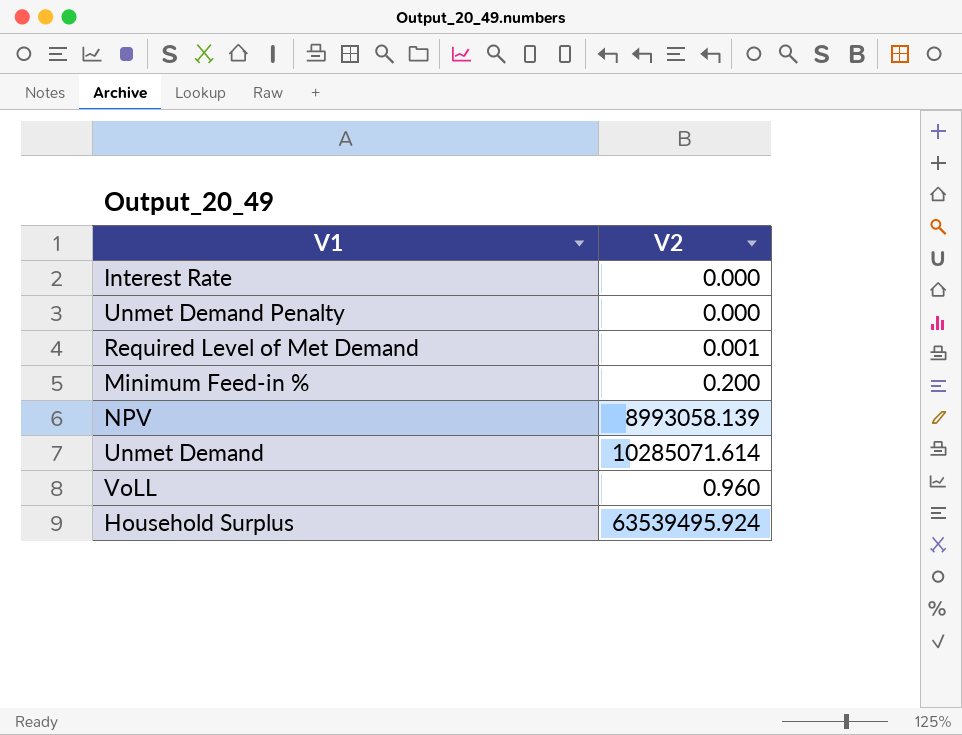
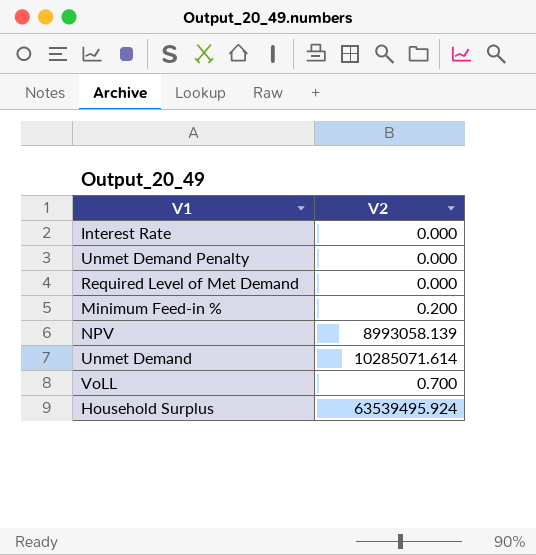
Required Level of Met Demand | V2: 0.001 -> 0.000
VoLL | V2: 0.960 -> 0.700

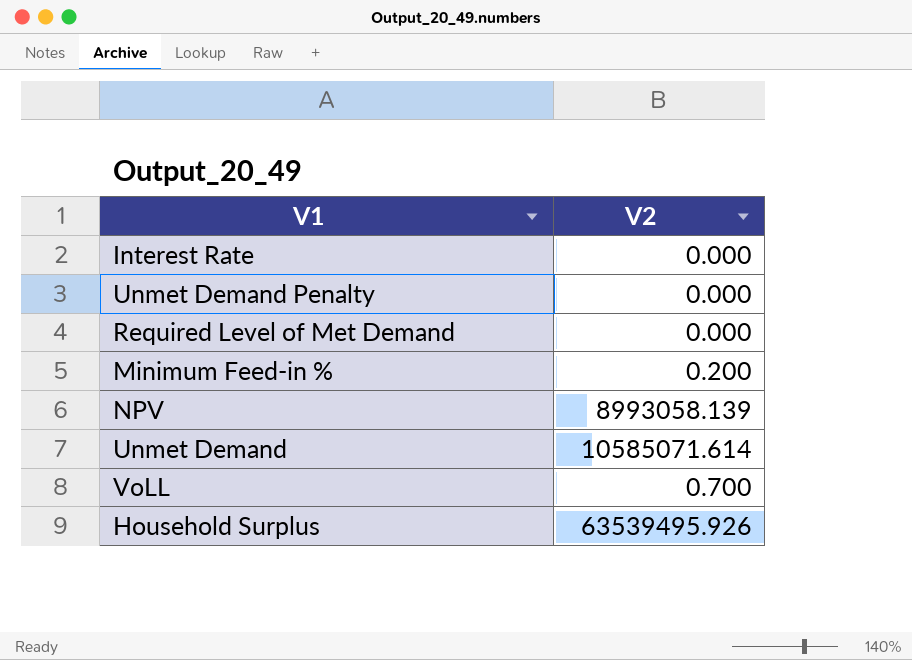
Unmet Demand | V2: 10285071.614 -> 10585071.614
Household Surplus | V2: 63539495.924 -> 63539495.926

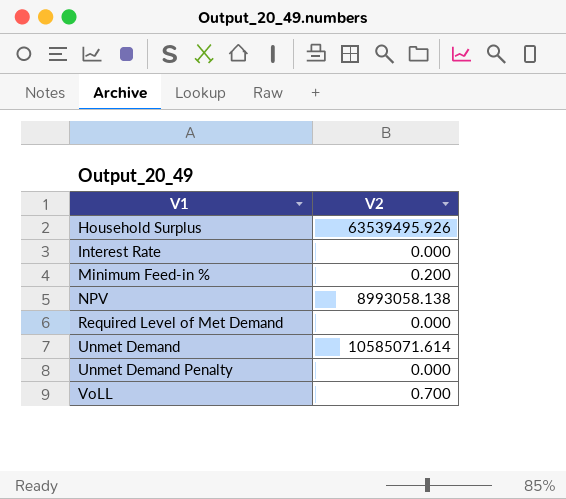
row order: none -> V1 ascending
NPV | V2: 8993058.139 -> 8993058.138

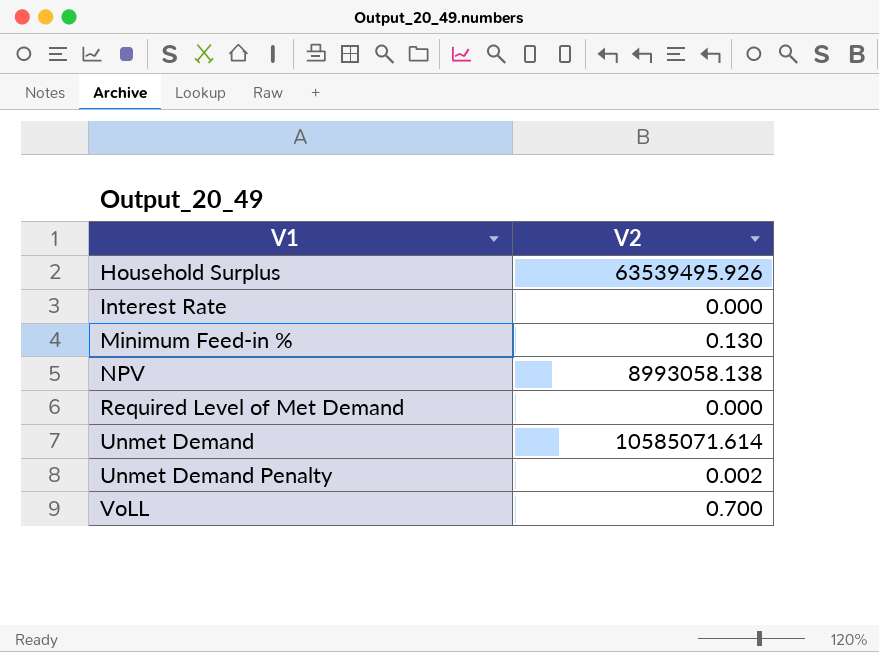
Minimum Feed-in % | V2: 0.200 -> 0.130
Unmet Demand Penalty | V2: 0.000 -> 0.002

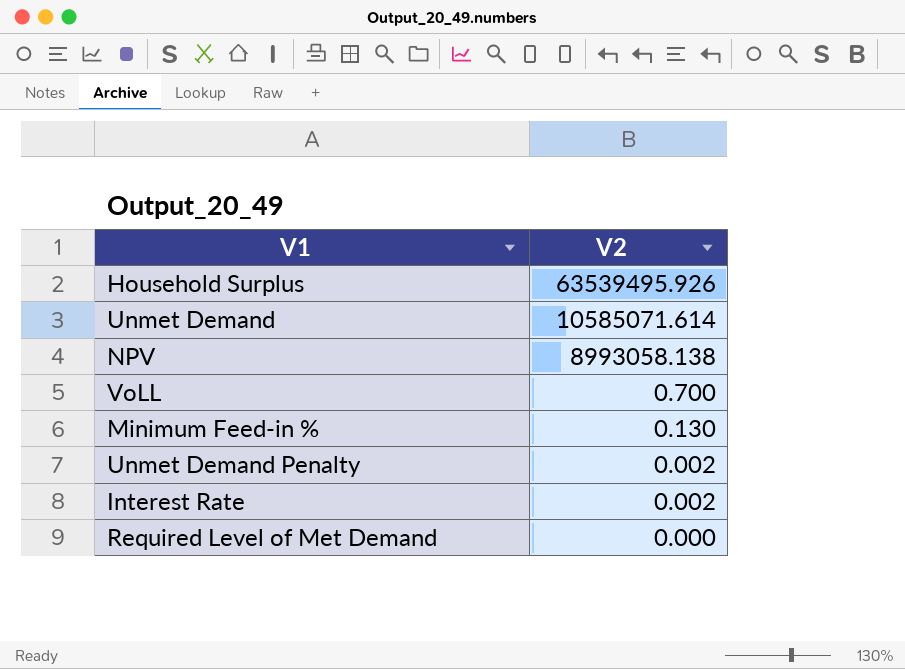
row order: V1 ascending -> V2 descending
Interest Rate | V2: 0.000 -> 0.002

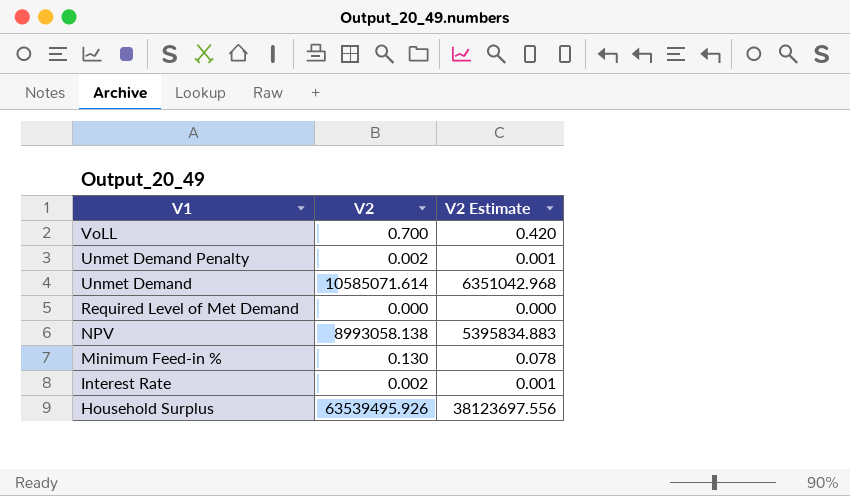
row order: V2 descending -> V1 descending
column V2 Estimate | formula: none -> [V2] * 0.6

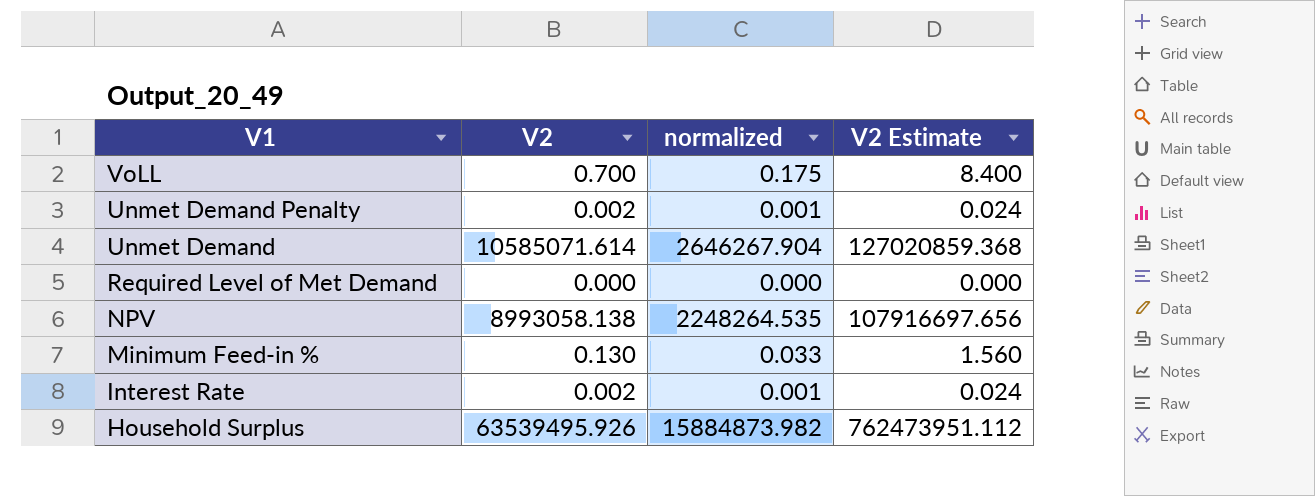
column normalized | formula: none -> [V2] * 0.25
column V2 Estimate | formula: [V2] * 0.6 -> [V2] * 12

